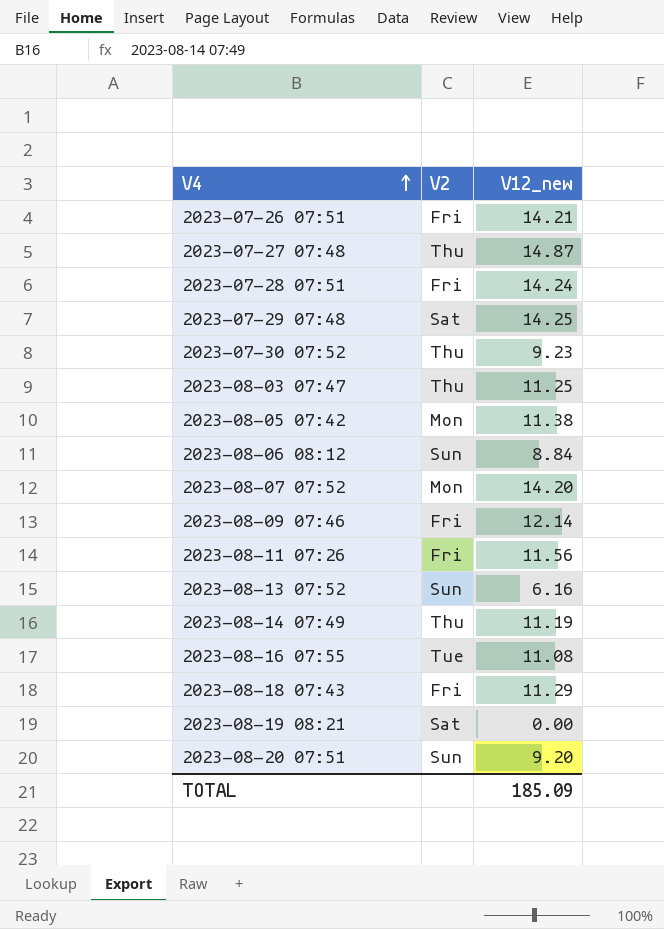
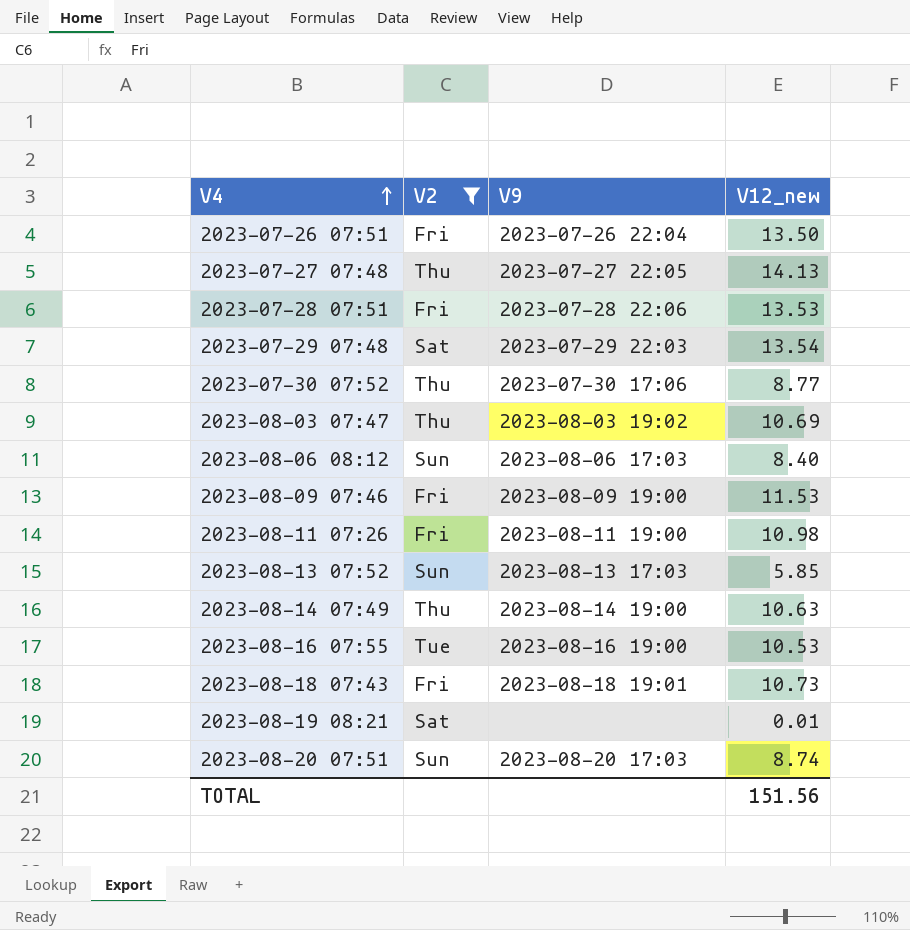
filter: none -> V2 != Mon
column V9 | position: none -> 3
2023-07-26 07:51 | V12_new: 14.21 -> 13.50
2023-07-27 07:48 | V12_new: 14.87 -> 14.13
2023-07-28 07:51 | V12_new: 14.24 -> 13.53
2023-07-29 07:48 | V12_new: 14.25 -> 13.54
2023-07-30 07:52 | V12_new: 9.23 -> 8.77
2023-08-03 07:47 | V12_new: 11.25 -> 10.69
2023-08-06 08:12 | V12_new: 8.84 -> 8.40
2023-08-09 07:46 | V12_new: 12.14 -> 11.53
2023-08-11 07:26 | V12_new: 11.56 -> 10.98
2023-08-13 07:52 | V12_new: 6.16 -> 5.85
2023-08-14 07:49 | V12_new: 11.19 -> 10.63
2023-08-16 07:55 | V12_new: 11.08 -> 10.53
2023-08-18 07:43 | V12_new: 11.29 -> 10.73
2023-08-19 08:21 | V12_new: 0.00 -> 0.01
2023-08-20 07:51 | V12_new: 9.20 -> 8.74
TOTAL | V12_new: 185.09 -> 151.56

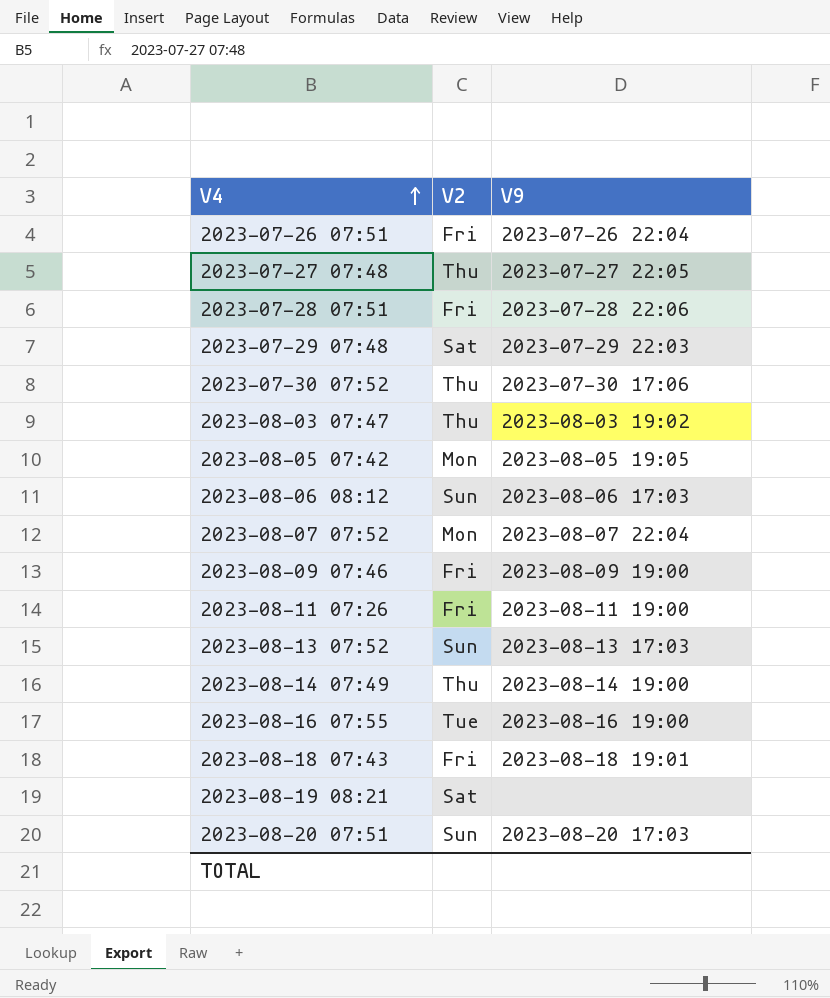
filter: V2 != Mon -> none
column V12_new | position: 4 -> none

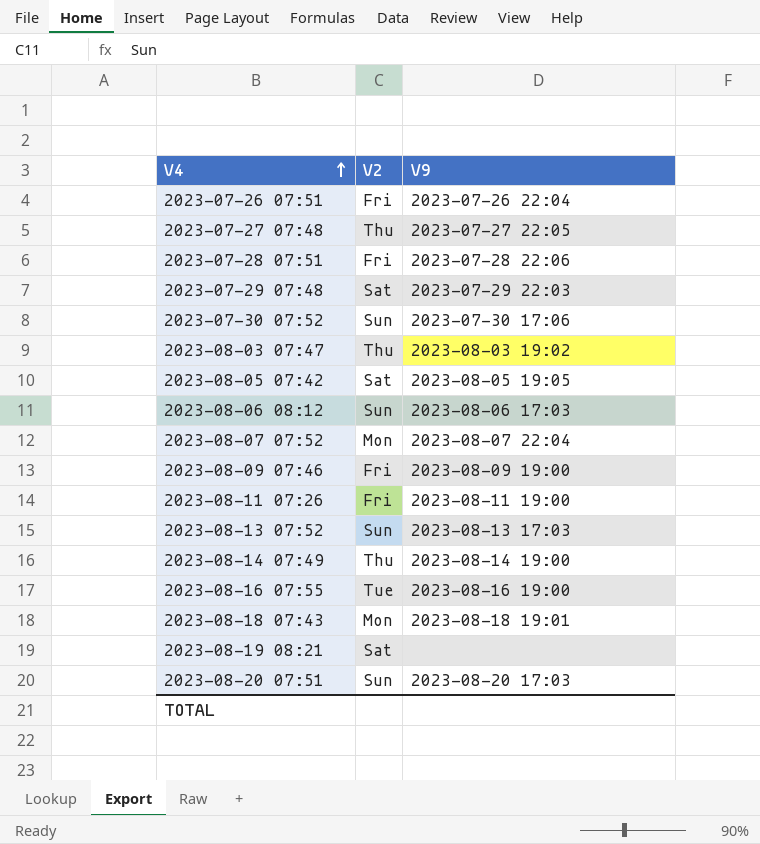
2023-07-30 07:52 | V2: Thu -> Sun
2023-08-05 07:42 | V2: Mon -> Sat
2023-08-18 07:43 | V2: Fri -> Mon

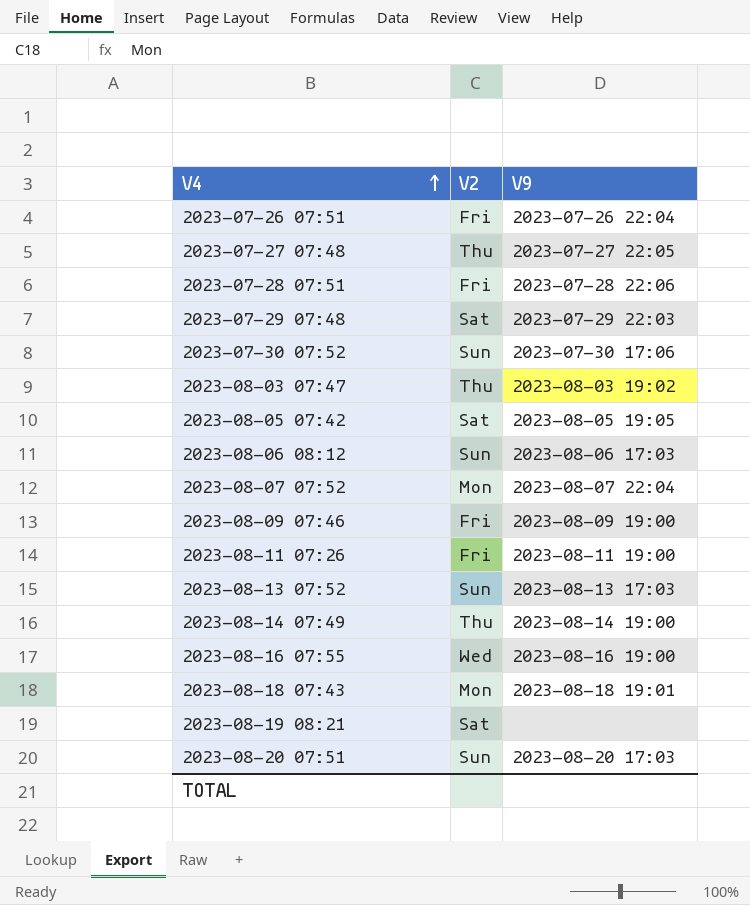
2023-08-16 07:55 | V2: Tue -> Wed

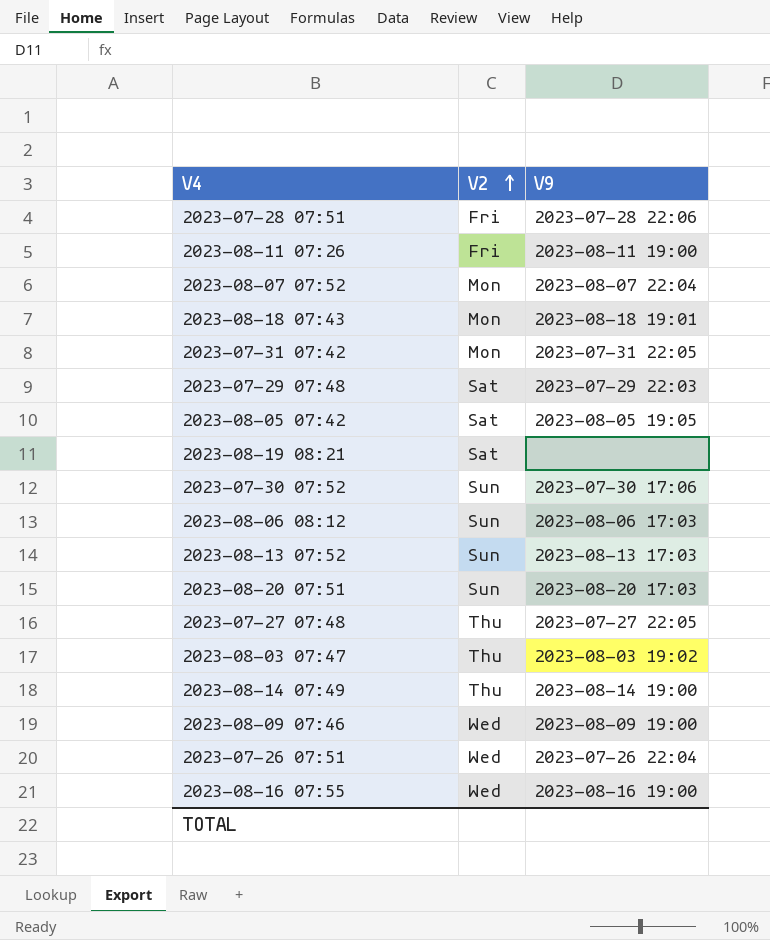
row order: V4 ascending -> V2 ascending
row 2023-07-31 07:42: none -> Mon | 2023-07-31 22:05
2023-08-09 07:46 | V2: Fri -> Wed
2023-07-26 07:51 | V2: Fri -> Wed

